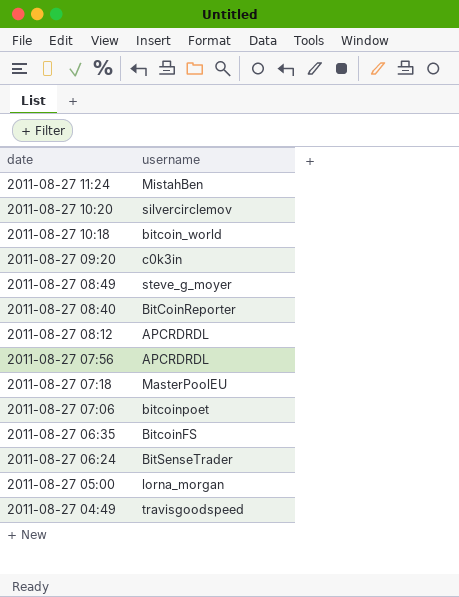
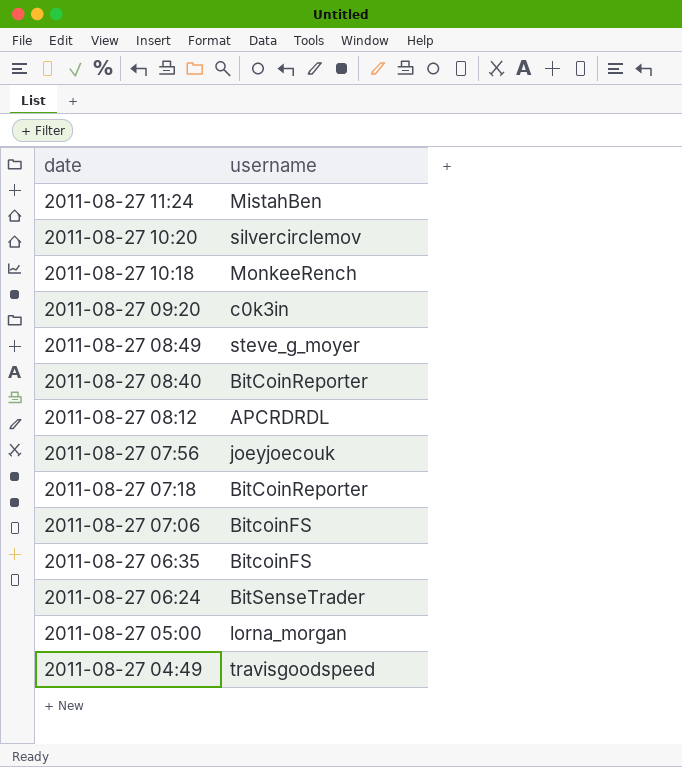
2011-08-27 10:18 | username: bitcoin_world -> MonkeeRench
2011-08-27 07:56 | username: APCRDRDL -> joeyjoecouk
2011-08-27 07:18 | username: MasterPoolEU -> BitCoinReporter
2011-08-27 07:06 | username: bitcoinpoet -> BitcoinFS

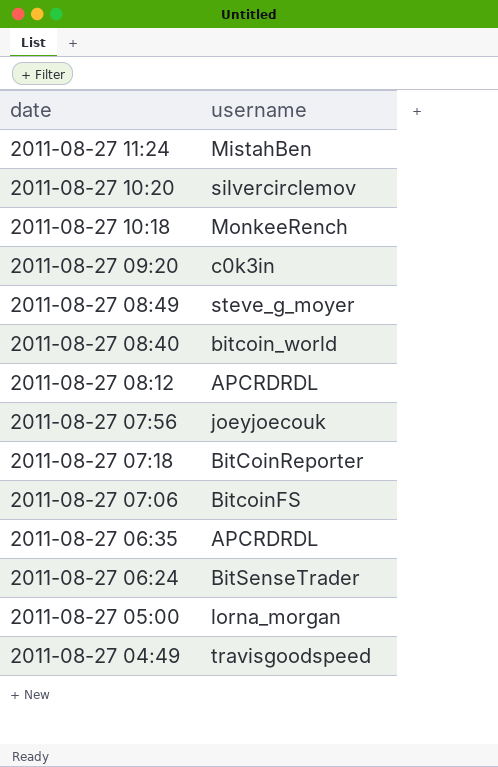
2011-08-27 08:40 | username: BitCoinReporter -> bitcoin_world
2011-08-27 06:35 | username: BitcoinFS -> APCRDRDL

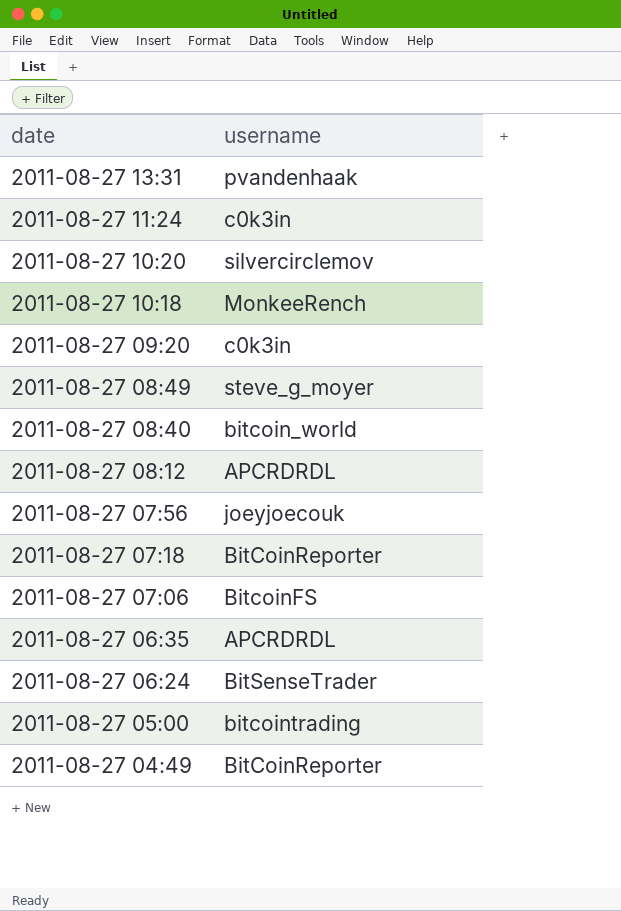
row 2011-08-27 13:31: none -> pvandenhaak
2011-08-27 11:24 | username: MistahBen -> c0k3in
2011-08-27 05:00 | username: lorna_morgan -> bitcointrading
2011-08-27 04:49 | username: travisgoodspeed -> BitCoinReporter

